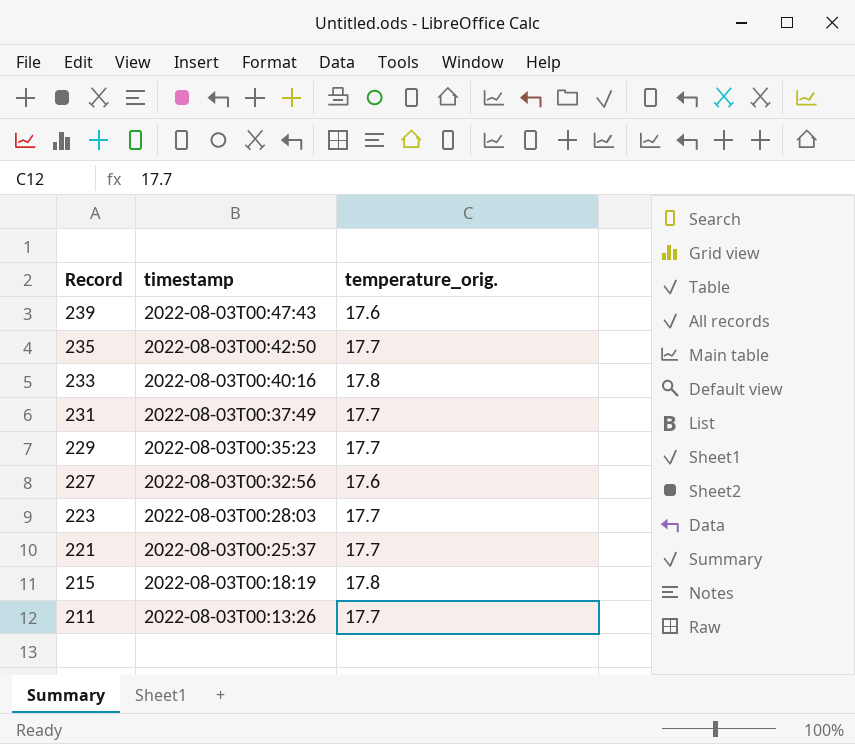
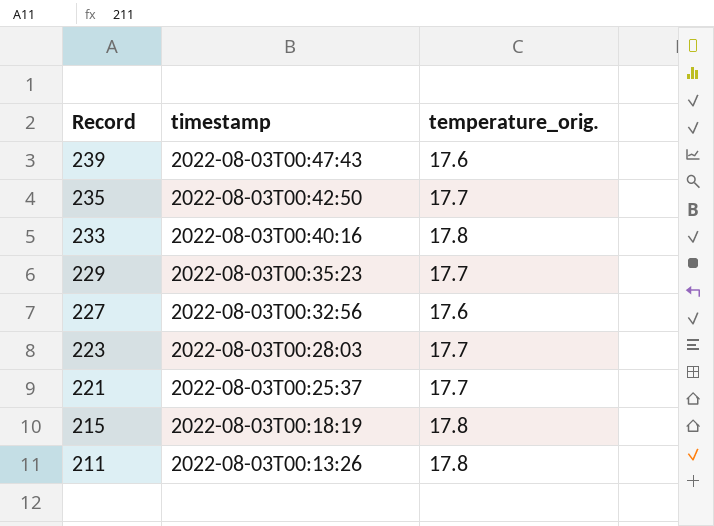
row 231: 2022-08-03T00:37:49 | 17.7 -> none
211 | temperature_orig.: 17.7 -> 17.8

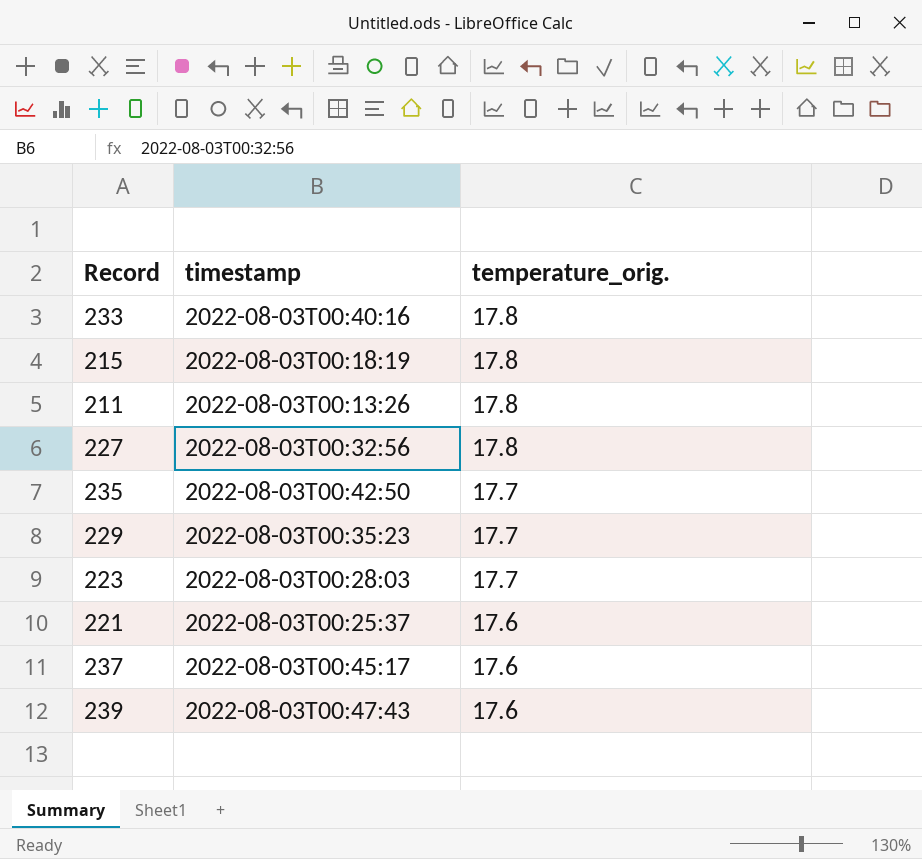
row order: Record descending -> temperature_orig. descending
227 | temperature_orig.: 17.6 -> 17.8
221 | temperature_orig.: 17.7 -> 17.6
row 237: none -> 2022-08-03T00:45:17 | 17.6

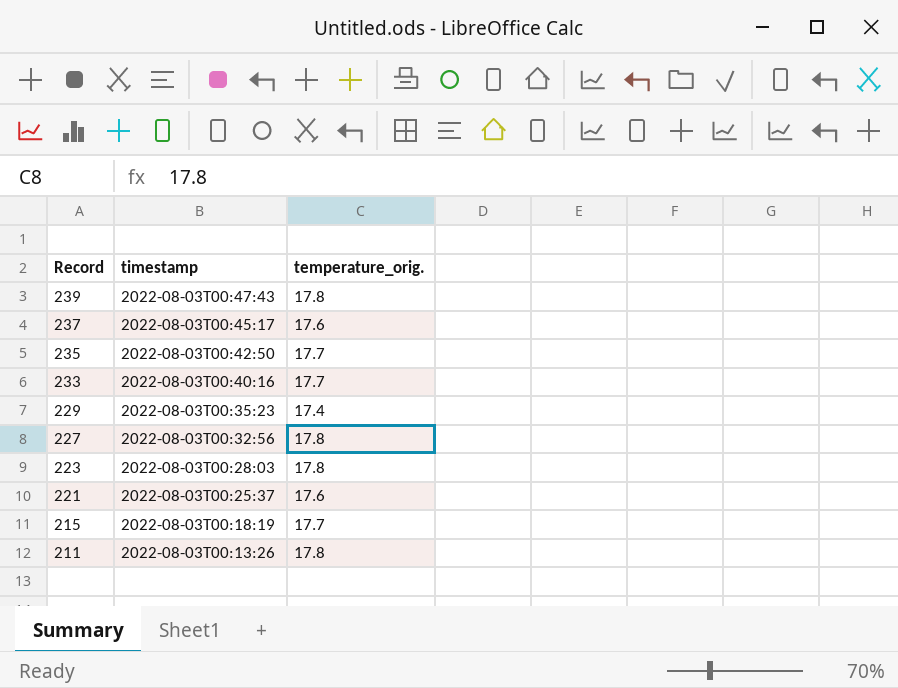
row order: temperature_orig. descending -> Record descending
239 | temperature_orig.: 17.6 -> 17.8
233 | temperature_orig.: 17.8 -> 17.7
229 | temperature_orig.: 17.7 -> 17.4
223 | temperature_orig.: 17.7 -> 17.8
215 | temperature_orig.: 17.8 -> 17.7

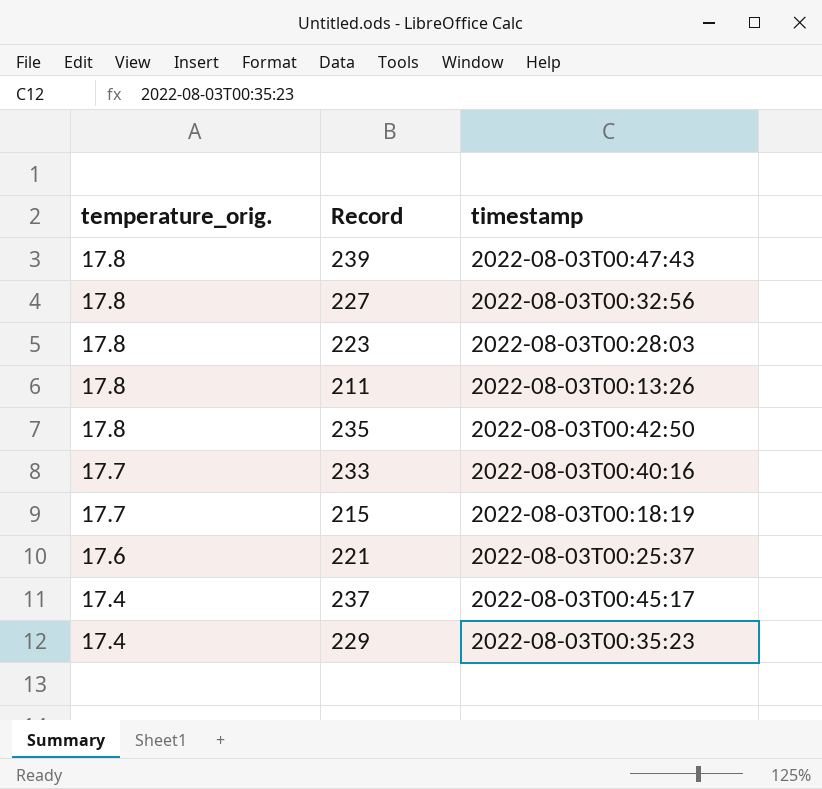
row order: Record descending -> temperature_orig. descending
column temperature_orig. | position: 3 -> 1
235 | temperature_orig.: 17.7 -> 17.8
237 | temperature_orig.: 17.6 -> 17.4

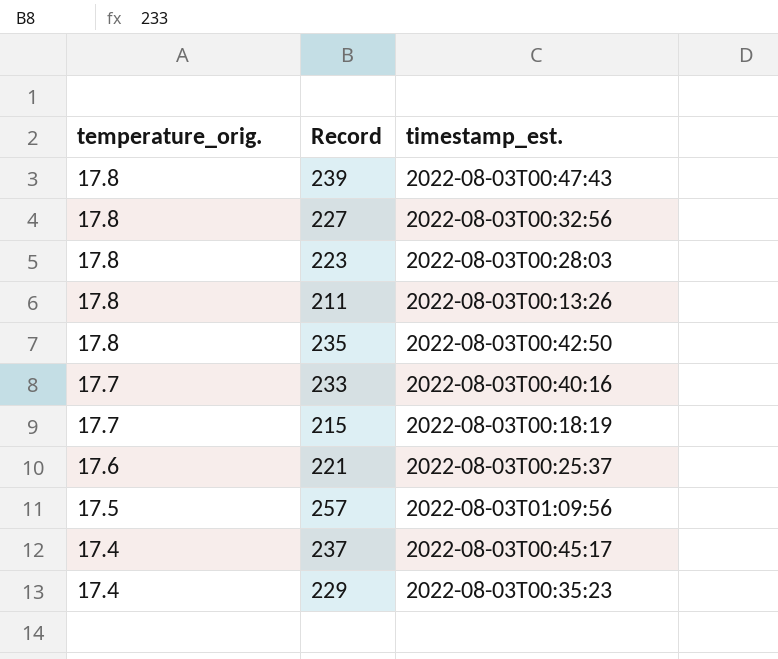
column name: timestamp -> timestamp_est.
row 257: none -> 17.5 | 2022-08-03T01:09:56

